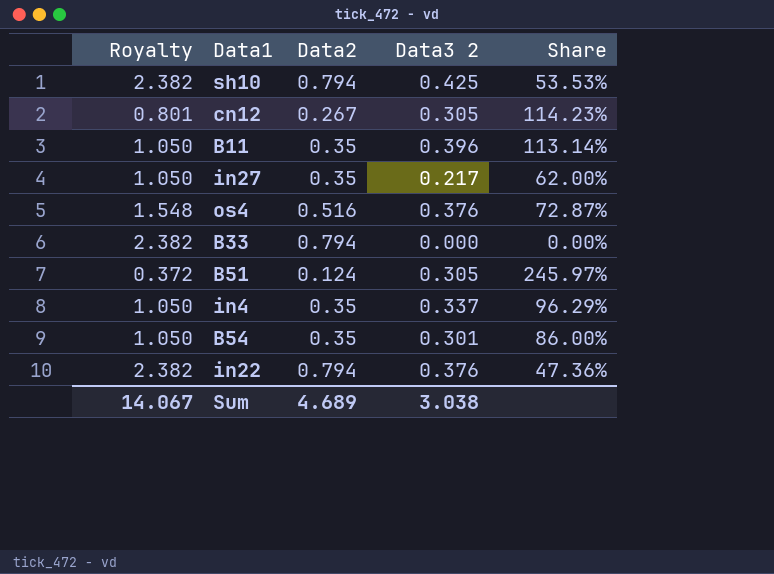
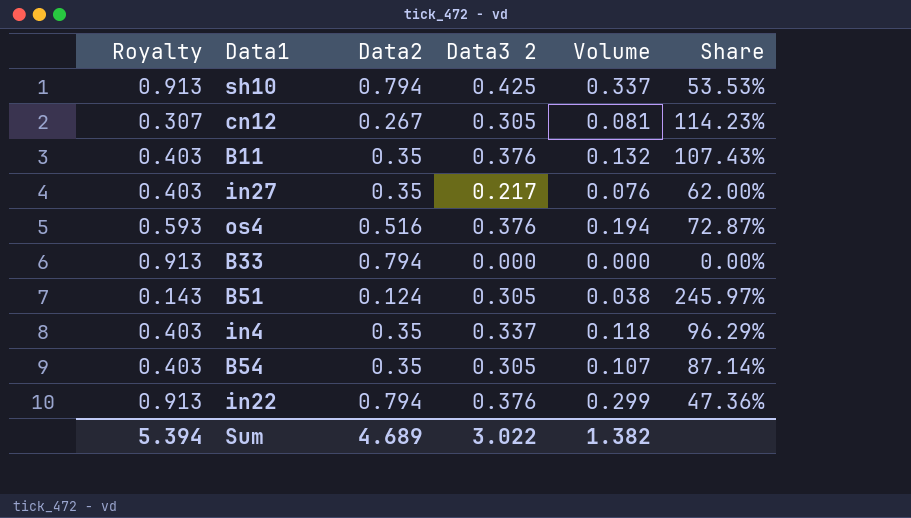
column Royalty | formula: [Data2] * 3 -> [Data2] * 1.15
column Volume | formula: none -> [Data2] * [Data3 2]
B11 | Data3 2: 0.396 -> 0.376
B11 | Share: 113.14% -> 107.43%
B54 | Data3 2: 0.301 -> 0.305
B54 | Share: 86.00% -> 87.14%
Sum | Royalty: 14.067 -> 5.394
Sum | Data3 2: 3.038 -> 3.022

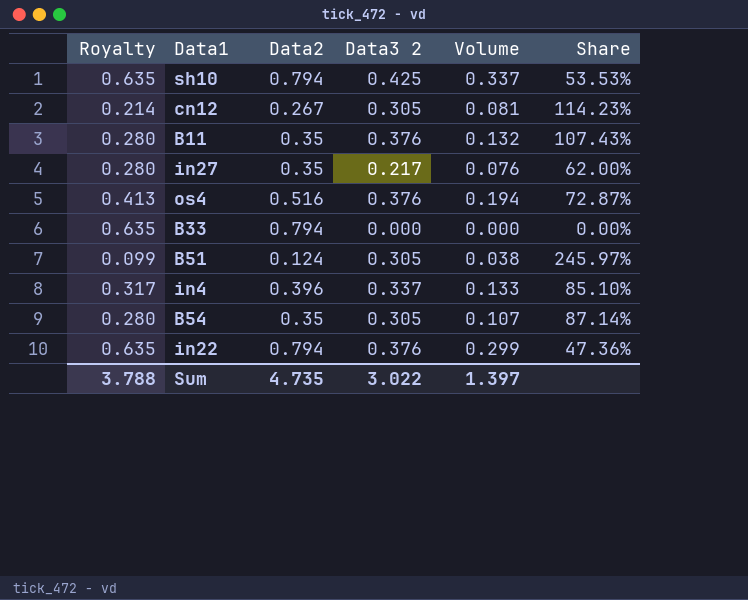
column Royalty | formula: [Data2] * 1.15 -> [Data2] * 0.8
in4 | Data2: 0.35 -> 0.396
in4 | Volume: 0.118 -> 0.133
in4 | Share: 96.29% -> 85.10%
Sum | Royalty: 5.394 -> 3.788
Sum | Data2: 4.689 -> 4.735
Sum | Volume: 1.382 -> 1.397

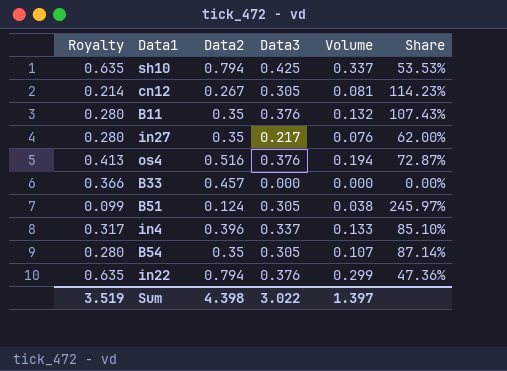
column name: Data3 2 -> Data3
B33 | Royalty: 0.635 -> 0.366
B33 | Data2: 0.794 -> 0.457
Sum | Royalty: 3.788 -> 3.519
Sum | Data2: 4.735 -> 4.398

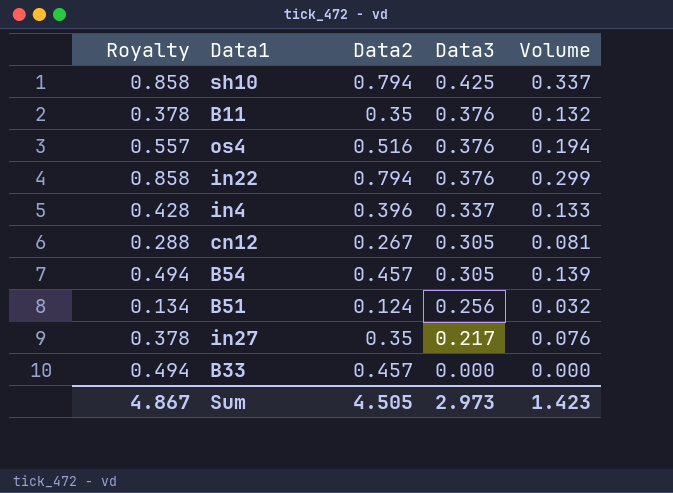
row order: none -> Data3 descending
column Share | formula: [Data3] / [Data2] -> none
column Royalty | formula: [Data2] * 0.8 -> [Data2] * 1.08
B54 | Data2: 0.35 -> 0.457
B54 | Volume: 0.107 -> 0.139
B51 | Data3: 0.305 -> 0.256
B51 | Volume: 0.038 -> 0.032
Sum | Royalty: 3.519 -> 4.867
Sum | Data2: 4.398 -> 4.505
Sum | Data3: 3.022 -> 2.973
Sum | Volume: 1.397 -> 1.423

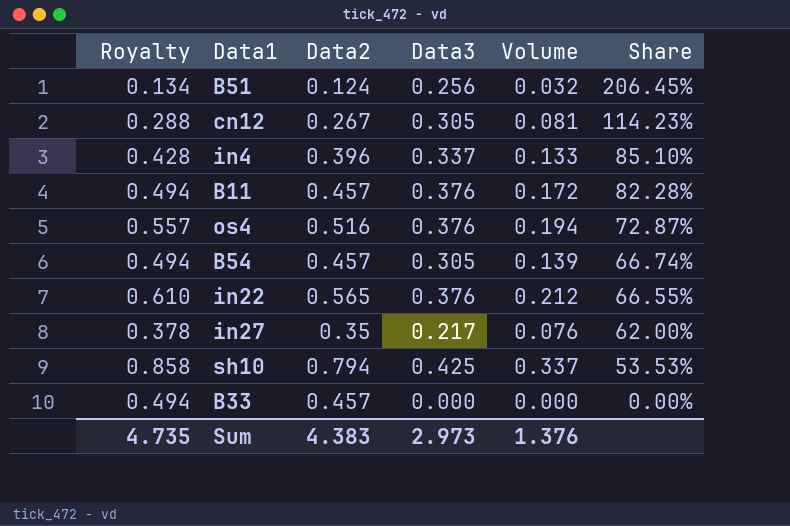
row order: Data3 descending -> Share descending
column Share | formula: none -> [Data3] / [Data2]
B11 | Royalty: 0.378 -> 0.494
B11 | Data2: 0.35 -> 0.457
B11 | Volume: 0.132 -> 0.172
in22 | Royalty: 0.858 -> 0.610
in22 | Data2: 0.794 -> 0.565
in22 | Volume: 0.299 -> 0.212
Sum | Royalty: 4.867 -> 4.735
Sum | Data2: 4.505 -> 4.383
Sum | Volume: 1.423 -> 1.376

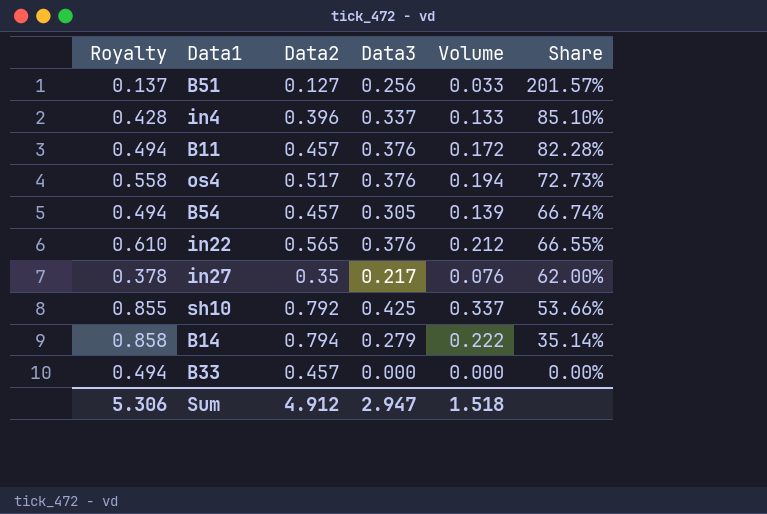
row cn12: 0.288 | 0.267 | 0.305 | 0.081 | 114.23% -> none
B51 | Royalty: 0.134 -> 0.137
B51 | Data2: 0.124 -> 0.127
B51 | Volume: 0.032 -> 0.033
B51 | Share: 206.45% -> 201.57%
os4 | Royalty: 0.557 -> 0.558
os4 | Data2: 0.516 -> 0.517
os4 | Share: 72.87% -> 72.73%
sh10 | Royalty: 0.858 -> 0.855
sh10 | Data2: 0.794 -> 0.792
sh10 | Share: 53.53% -> 53.66%
row B14: none -> 0.858 | 0.794 | 0.279 | 0.222 | 35.14%
Sum | Royalty: 4.735 -> 5.306
Sum | Data2: 4.383 -> 4.912
Sum | Data3: 2.973 -> 2.947
Sum | Volume: 1.376 -> 1.518

